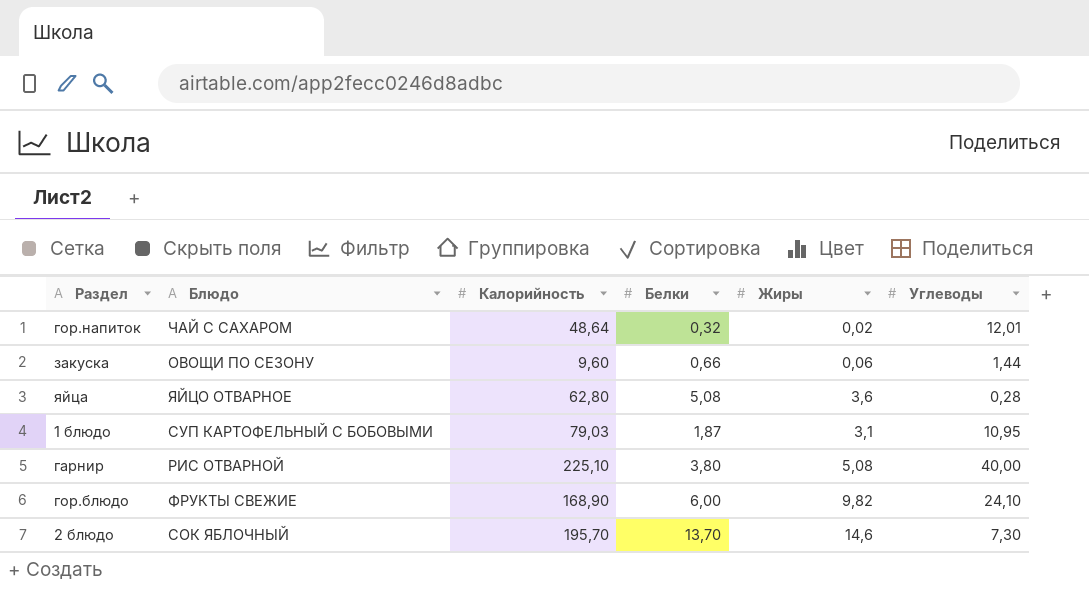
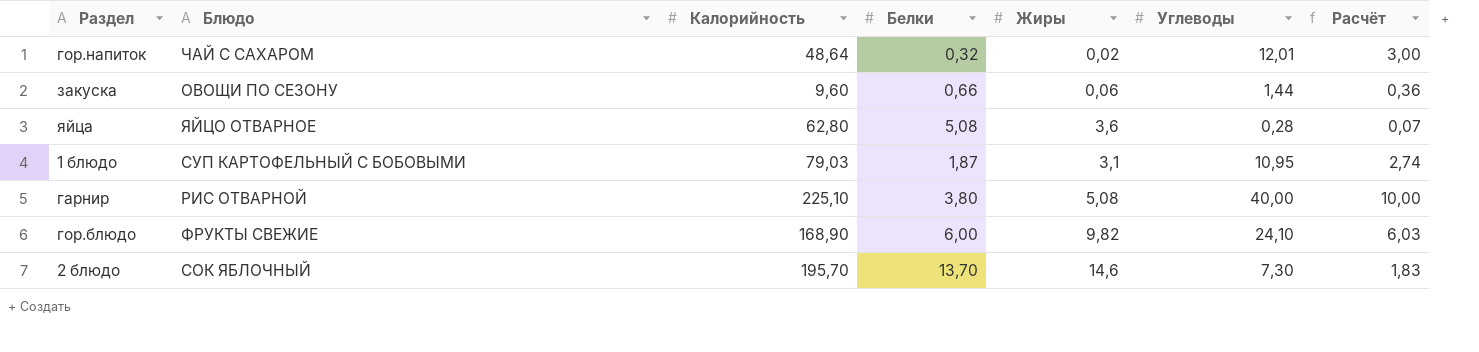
column Расчёт | formula: none -> [Углеводы] * 0,25

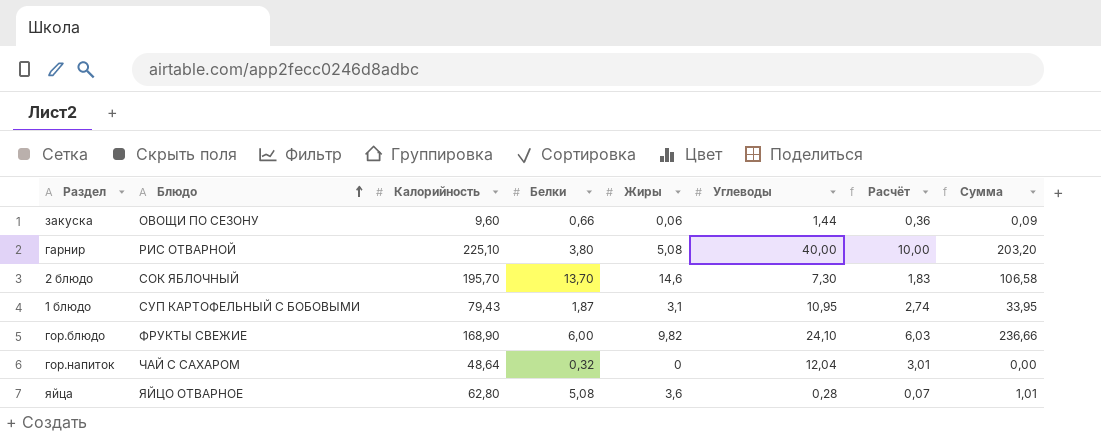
row order: none -> Блюдо ascending
column Сумма | formula: none -> [Жиры] * [Углеводы]
1 блюдо | Калорийность: 79,03 -> 79,43
гор.напиток | Жиры: 0,02 -> 0
гор.напиток | Углеводы: 12,01 -> 12,04
гор.напиток | Расчёт: 3,00 -> 3,01

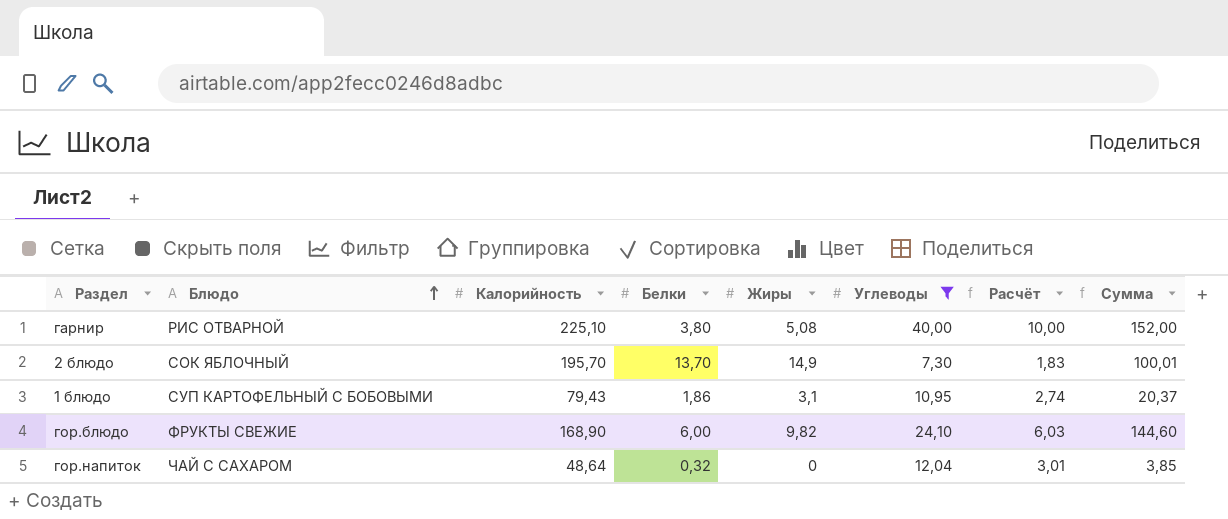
filter: none -> Углеводы >= 7,30
column Сумма | formula: [Жиры] * [Углеводы] -> [Белки] * [Углеводы]
2 блюдо | Жиры: 14,6 -> 14,9
1 блюдо | Белки: 1,87 -> 1,86

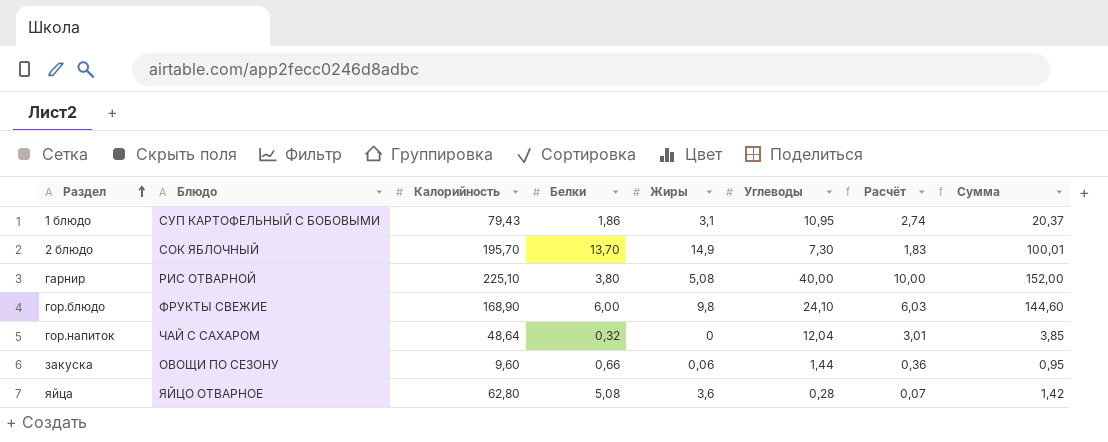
filter: Углеводы >= 7,30 -> none
row order: Блюдо ascending -> Раздел ascending
гор.блюдо | Жиры: 9,82 -> 9,8

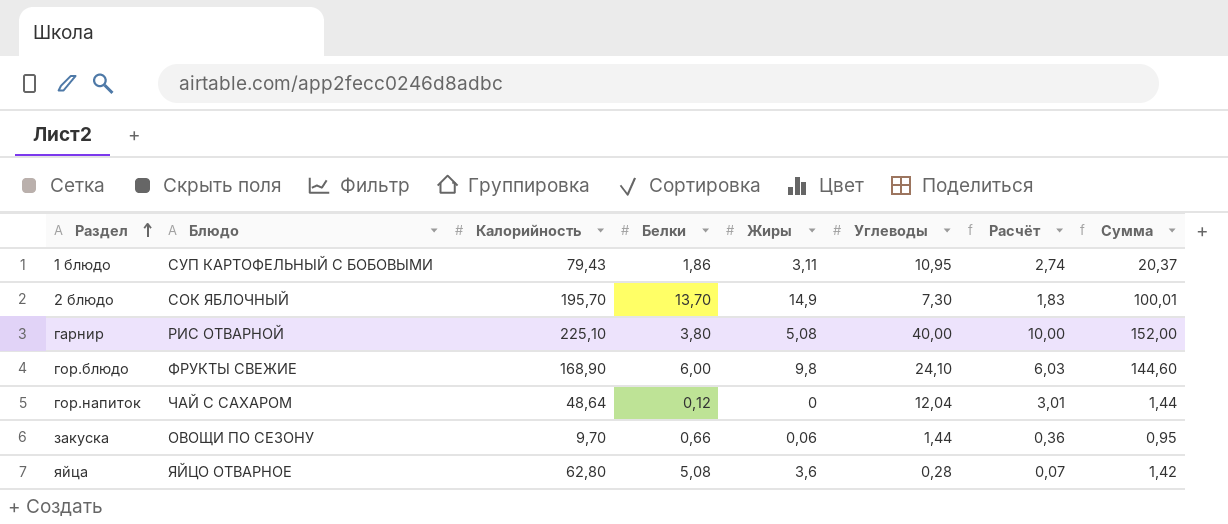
1 блюдо | Жиры: 3,1 -> 3,11
гор.напиток | Белки: 0,32 -> 0,12
гор.напиток | Сумма: 3,85 -> 1,44
закуска | Калорийность: 9,60 -> 9,70

